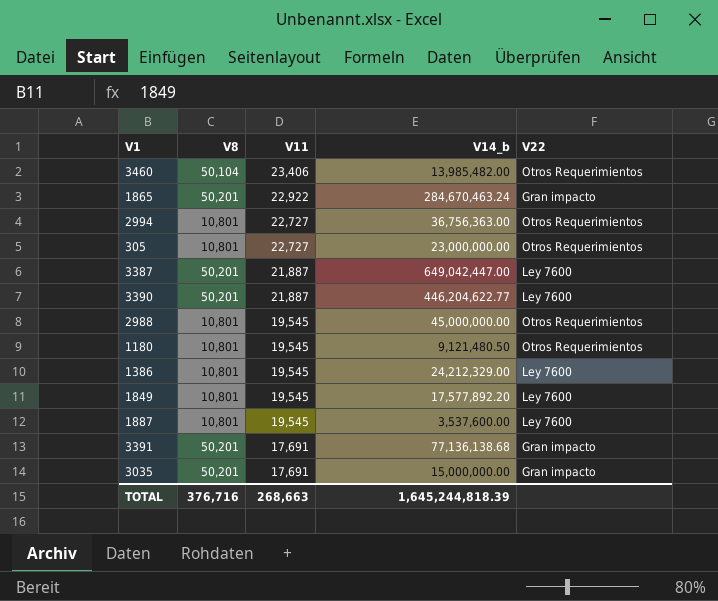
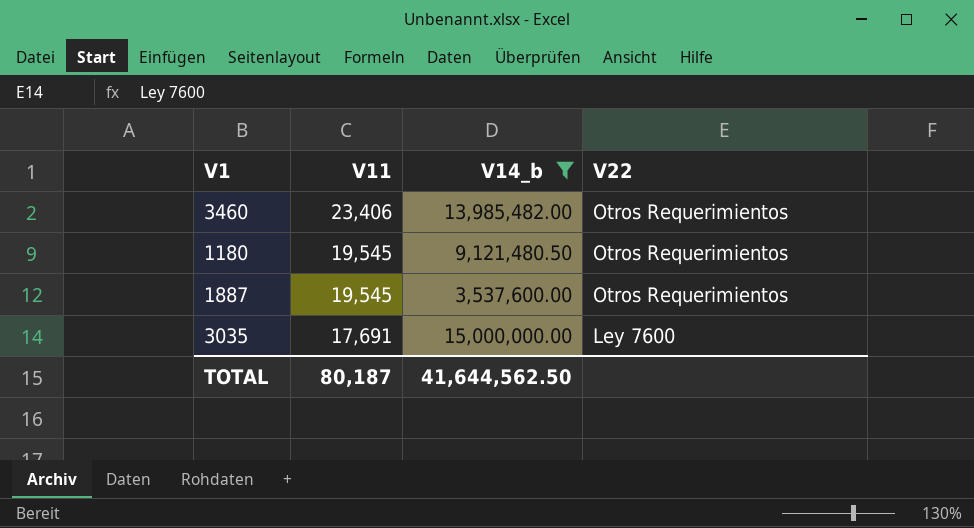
filter: none -> V14_b <= 15,000,000.00
column V8 | position: 2 -> none
1887 | V22: Ley 7600 -> Otros Requerimientos
3035 | V22: Gran impacto -> Ley 7600
TOTAL | V11: 268,663 -> 80,187
TOTAL | V14_b: 1,645,244,818.39 -> 41,644,562.50

